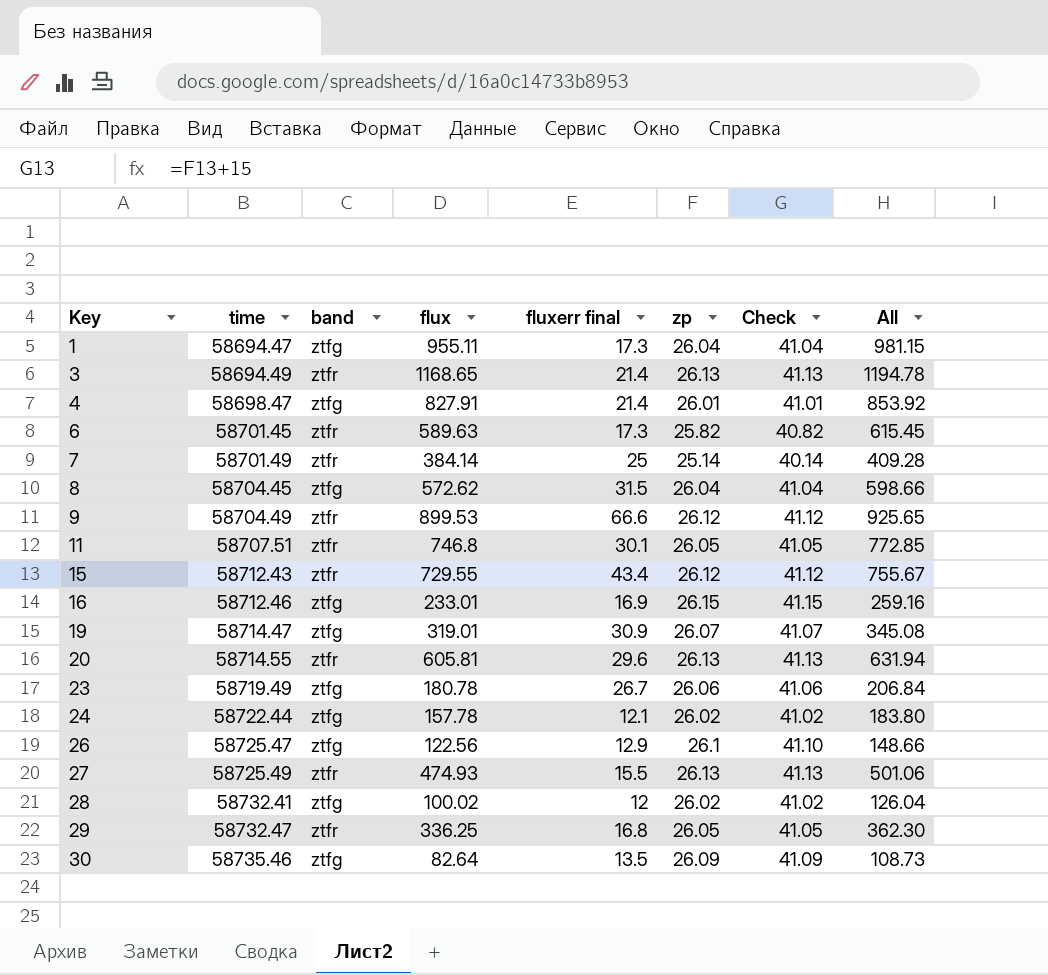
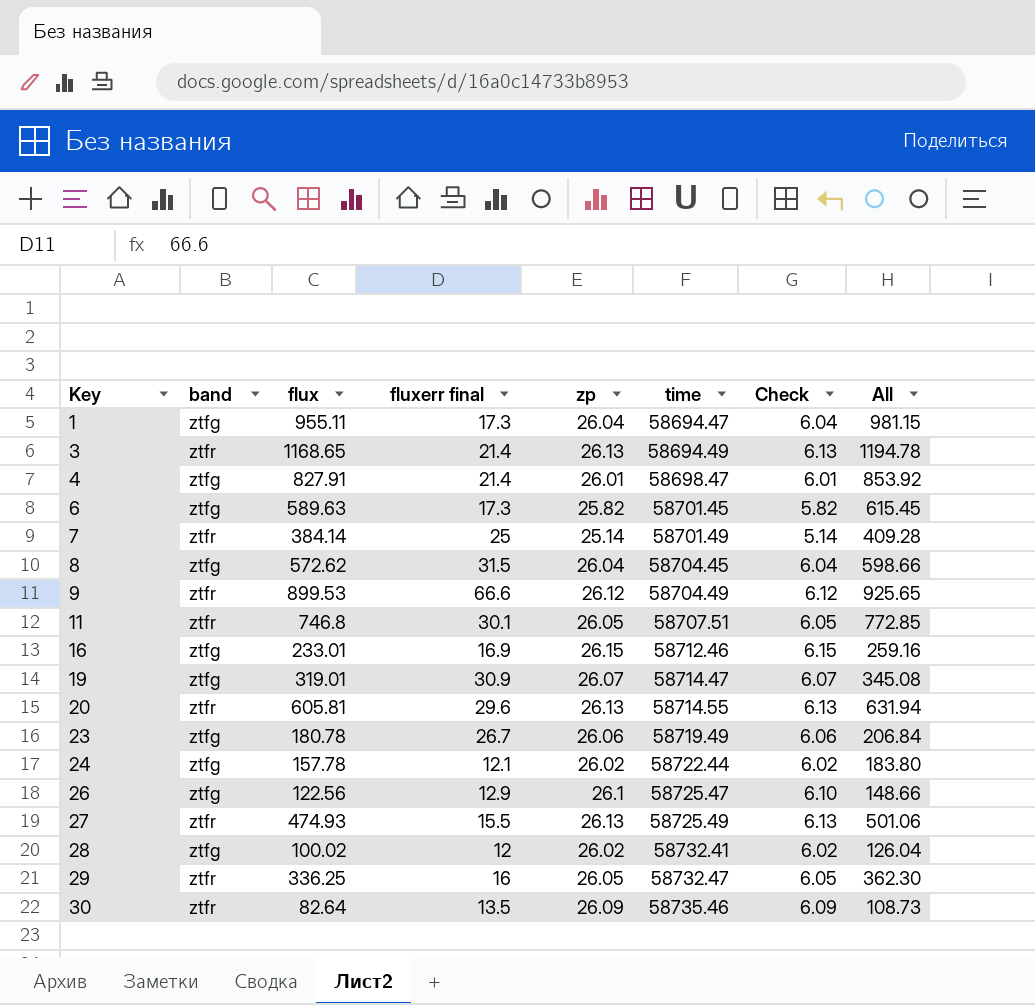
column time | position: 2 -> 6
column Check | formula: [zp] + 15 -> [zp] - 20
row 15: 58712.43 | ztfr | 729.55 | 43.4 | 26.12 | 41.12 | 755.67 -> none
6 | band: ztfr -> ztfg
29 | fluxerr final: 16.8 -> 16
30 | band: ztfg -> ztfr

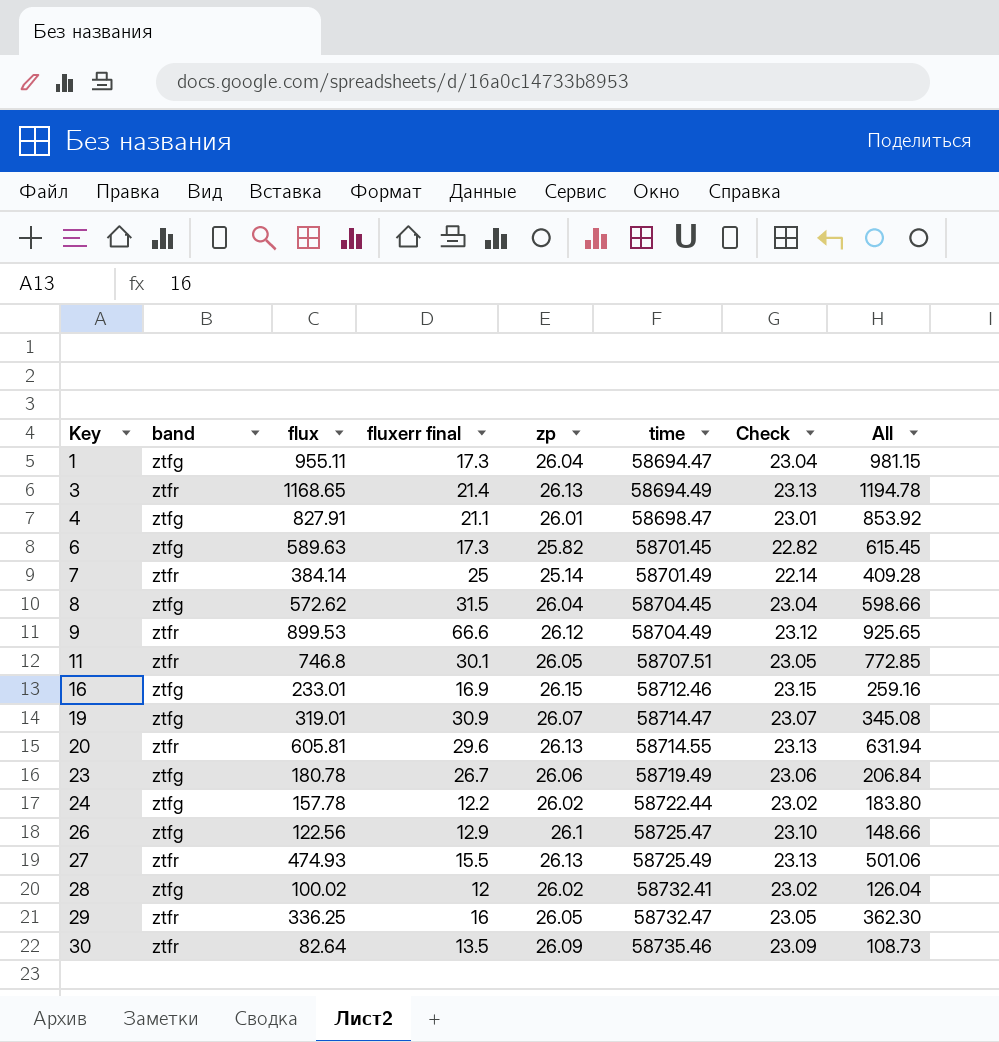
column Check | formula: [zp] - 20 -> [zp] - 3
4 | fluxerr final: 21.4 -> 21.1
24 | fluxerr final: 12.1 -> 12.2

